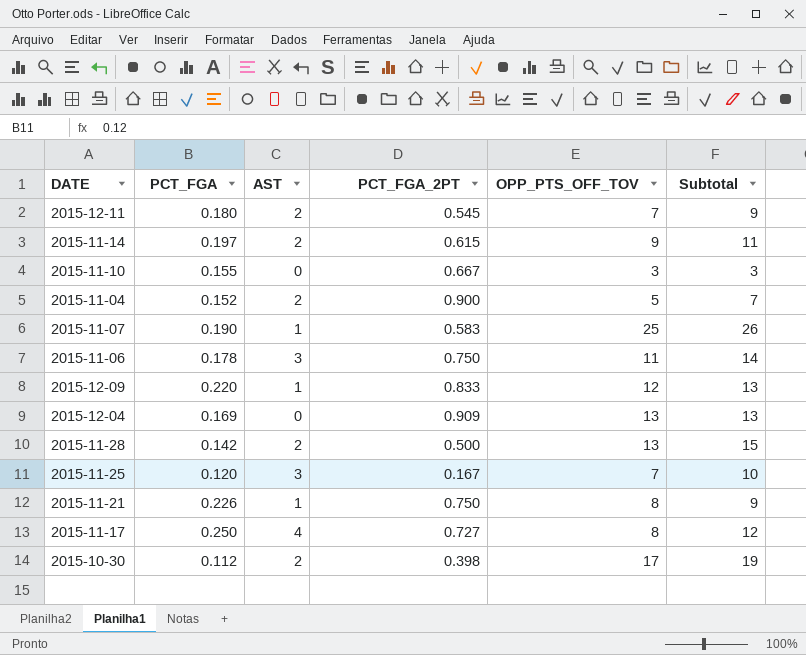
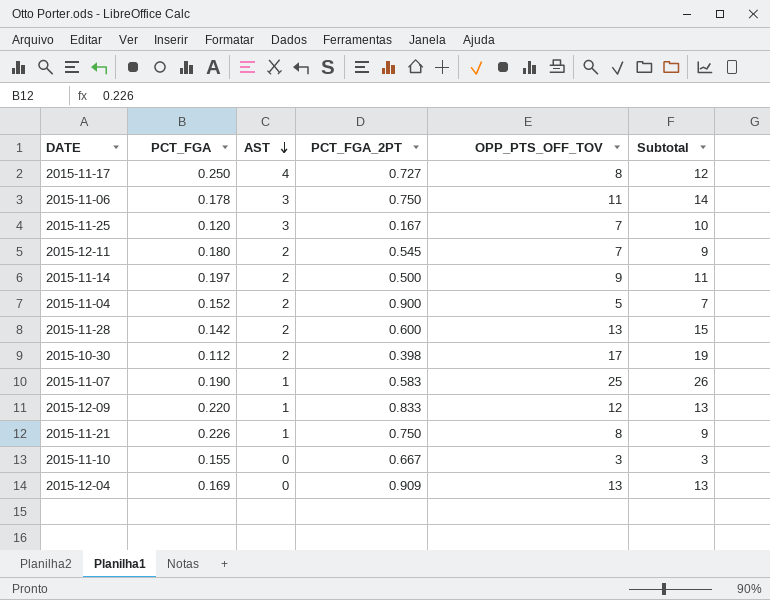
row order: none -> AST descending
2015-11-14 | PCT_FGA_2PT: 0.615 -> 0.500
2015-11-28 | PCT_FGA_2PT: 0.500 -> 0.600

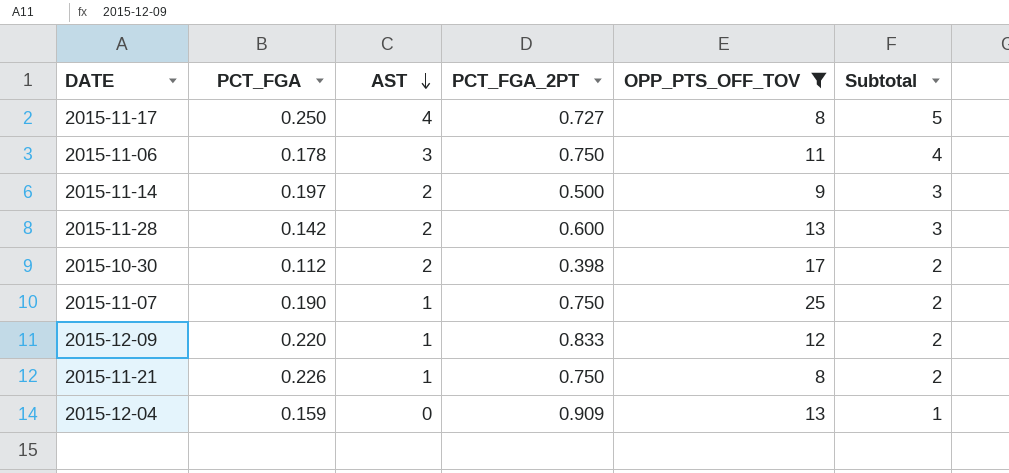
filter: none -> OPP_PTS_OFF_TOV >= 8
column Subtotal | formula: [AST] + [OPP_PTS_OFF_TOV] -> [AST] + [PCT_FGA_2PT]
2015-11-07 | PCT_FGA_2PT: 0.583 -> 0.750
2015-12-04 | PCT_FGA: 0.169 -> 0.159

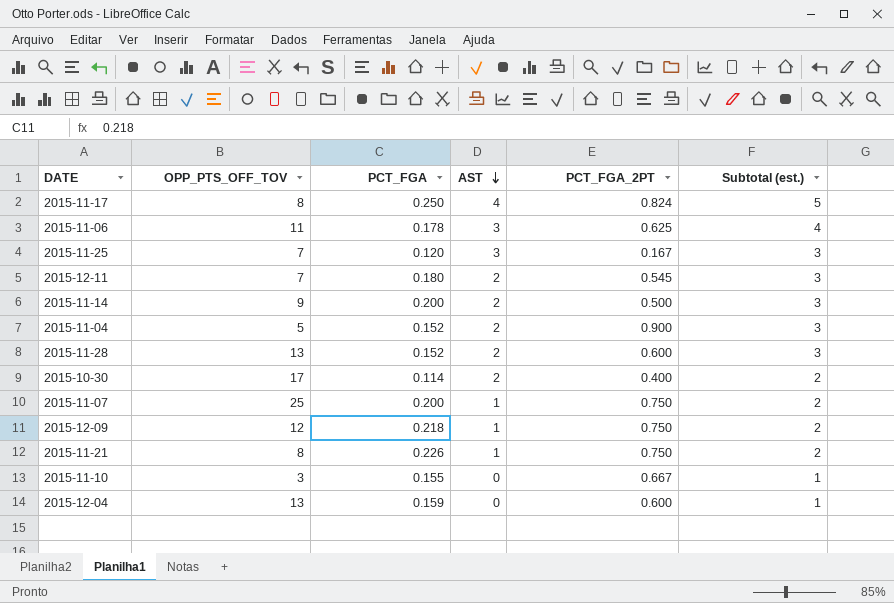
filter: OPP_PTS_OFF_TOV >= 8 -> none
column OPP_PTS_OFF_TOV | position: 5 -> 2
column name: Subtotal -> Subtotal (est.)
2015-11-17 | PCT_FGA_2PT: 0.727 -> 0.824
2015-11-06 | PCT_FGA_2PT: 0.750 -> 0.625
2015-11-14 | PCT_FGA: 0.197 -> 0.200
2015-11-28 | PCT_FGA: 0.142 -> 0.152
2015-10-30 | PCT_FGA: 0.112 -> 0.114
2015-10-30 | PCT_FGA_2PT: 0.398 -> 0.400
2015-11-07 | PCT_FGA: 0.190 -> 0.200
2015-12-09 | PCT_FGA: 0.220 -> 0.218
2015-12-09 | PCT_FGA_2PT: 0.833 -> 0.750
2015-12-04 | PCT_FGA_2PT: 0.909 -> 0.600

